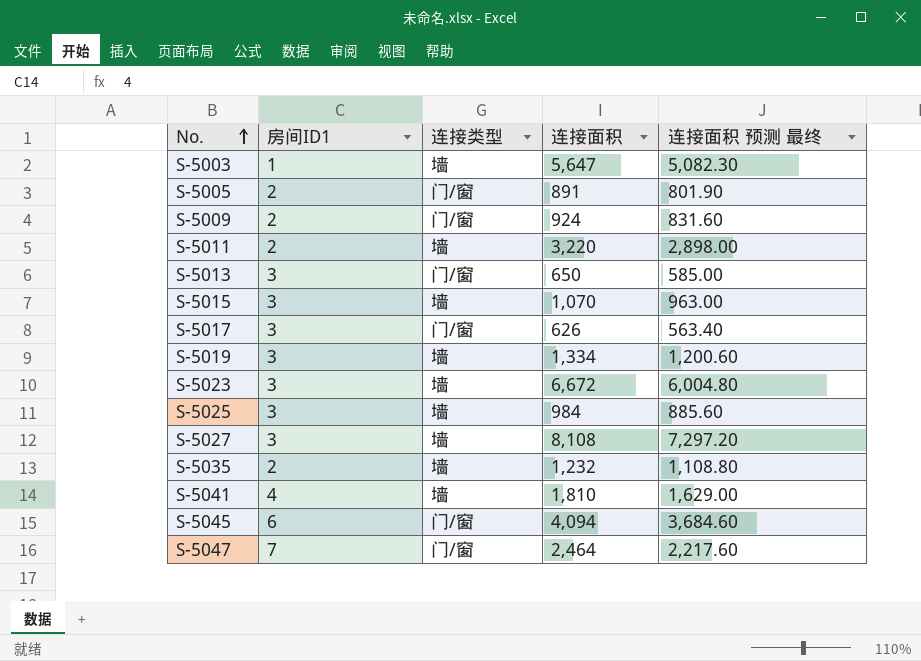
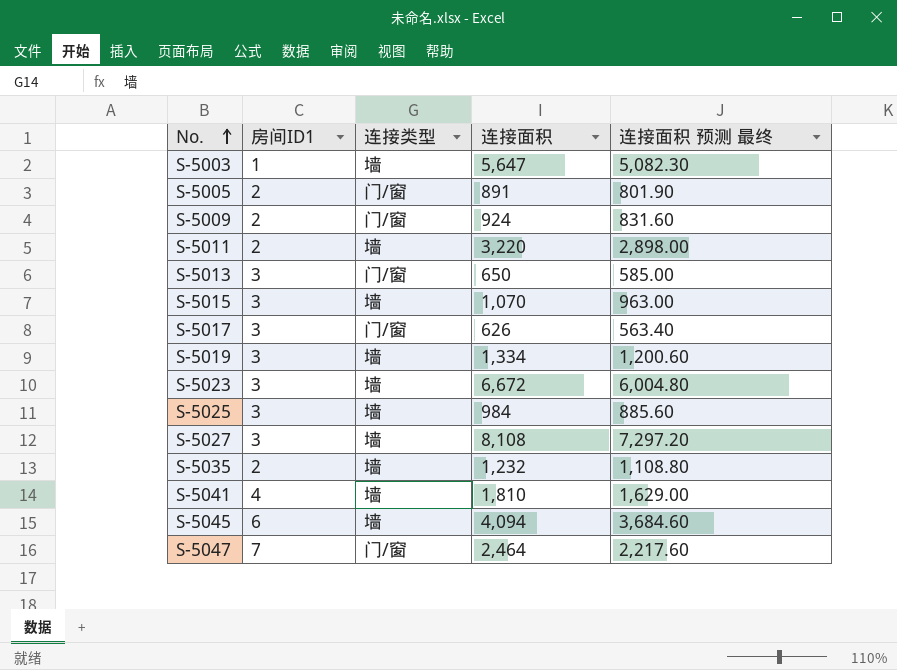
S-5045 | 连接类型: 门/窗 -> 墙

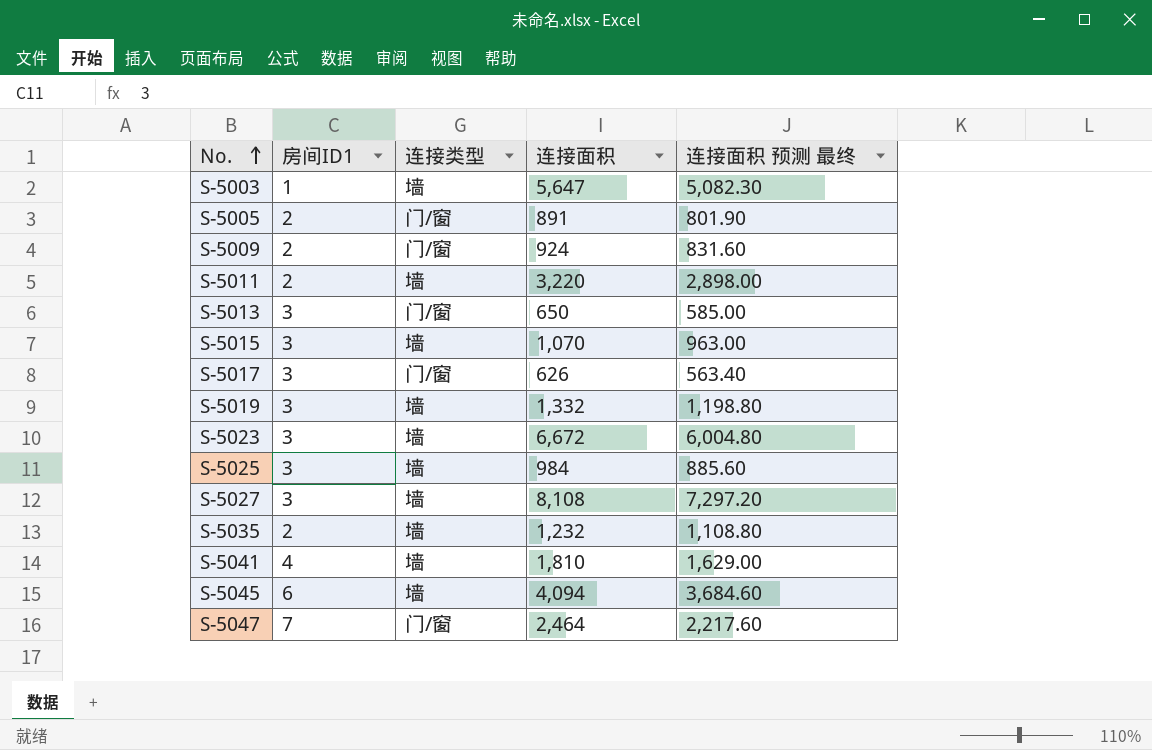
S-5019 | 连接面积: 1,334 -> 1,332
S-5019 | 连接面积 预测 最终: 1,200.60 -> 1,198.80

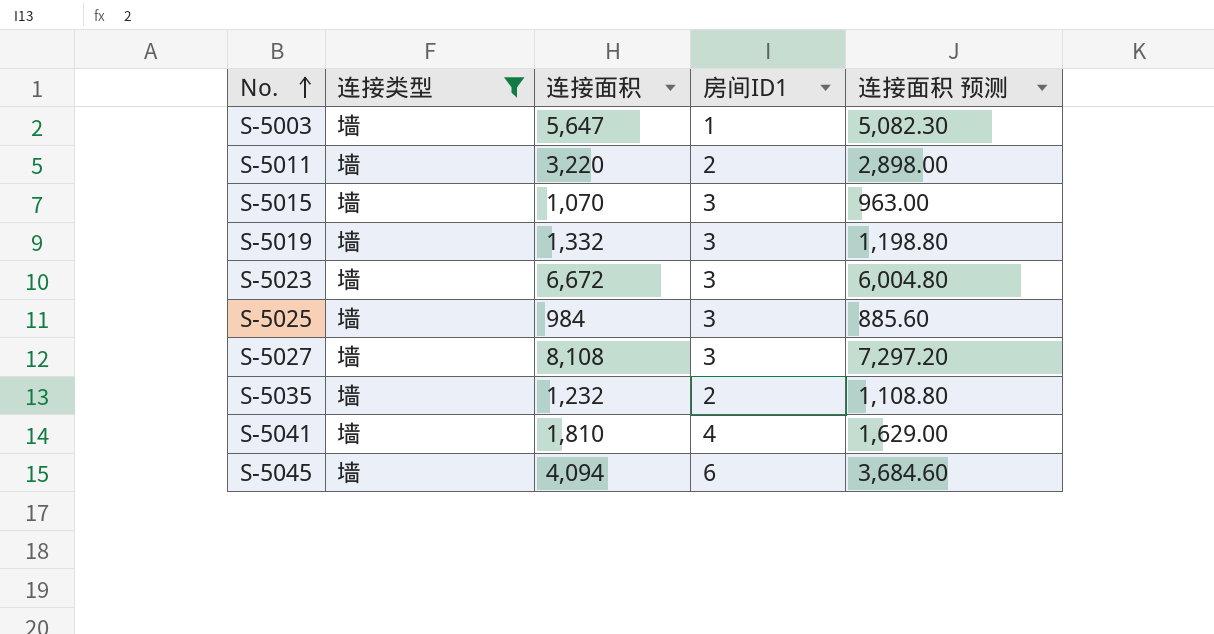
filter: none -> 连接类型 = 墙
column 房间ID1 | position: 2 -> 4
column name: 连接面积 预测 最终 -> 连接面积 预测

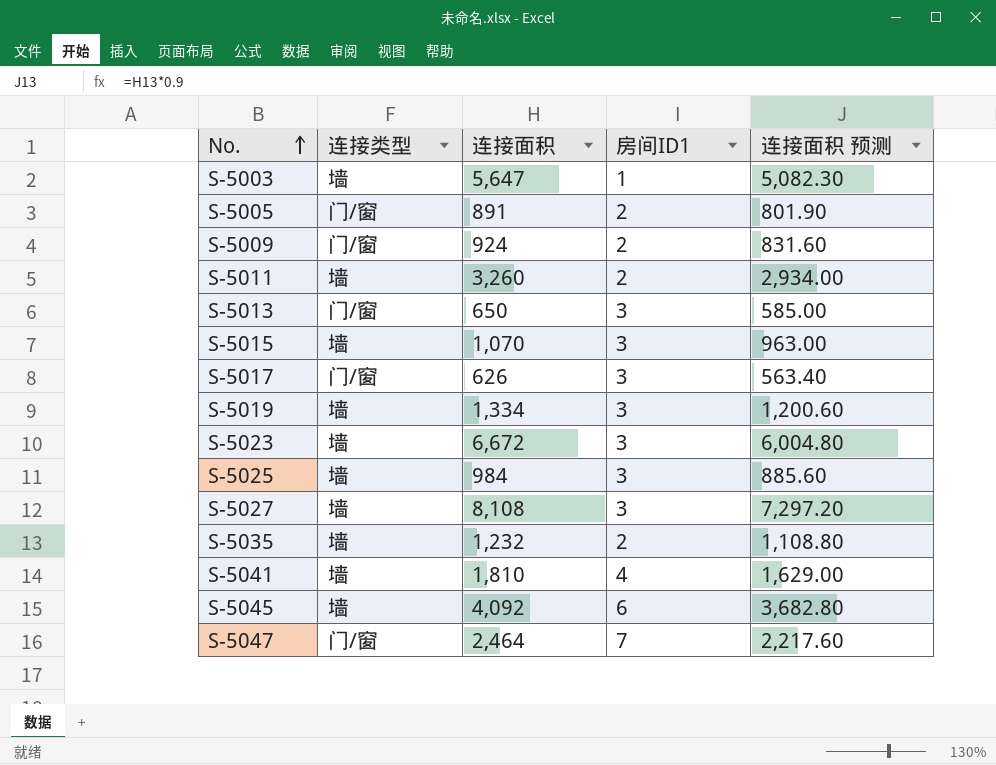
filter: 连接类型 = 墙 -> none
S-5011 | 连接面积: 3,220 -> 3,260
S-5011 | 连接面积 预测: 2,898.00 -> 2,934.00
S-5019 | 连接面积: 1,332 -> 1,334
S-5019 | 连接面积 预测: 1,198.80 -> 1,200.60
S-5045 | 连接面积: 4,094 -> 4,092
S-5045 | 连接面积 预测: 3,684.60 -> 3,682.80

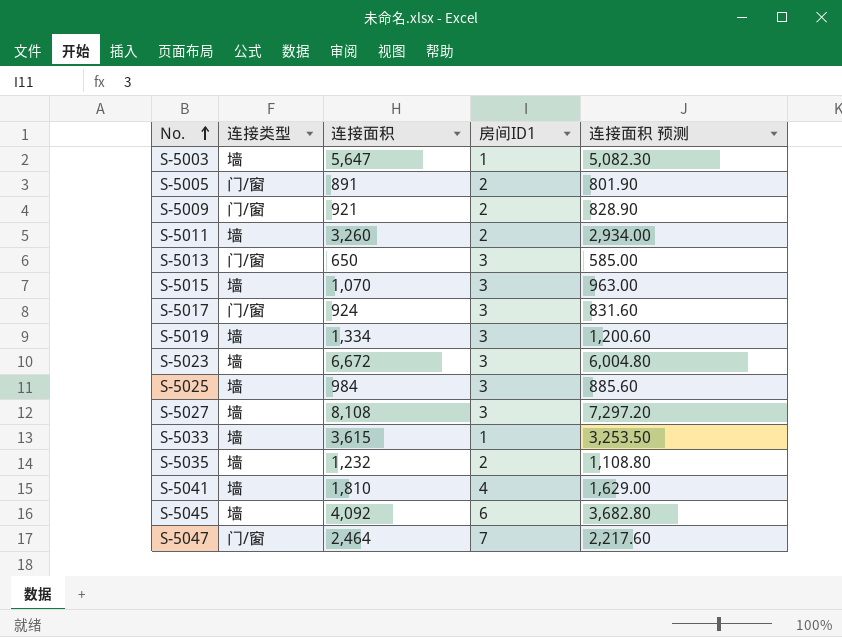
S-5009 | 连接面积: 924 -> 921
S-5009 | 连接面积 预测: 831.60 -> 828.90
S-5017 | 连接面积: 626 -> 924
S-5017 | 连接面积 预测: 563.40 -> 831.60
row S-5033: none -> 墙 | 3,615 | 1 | 3,253.50

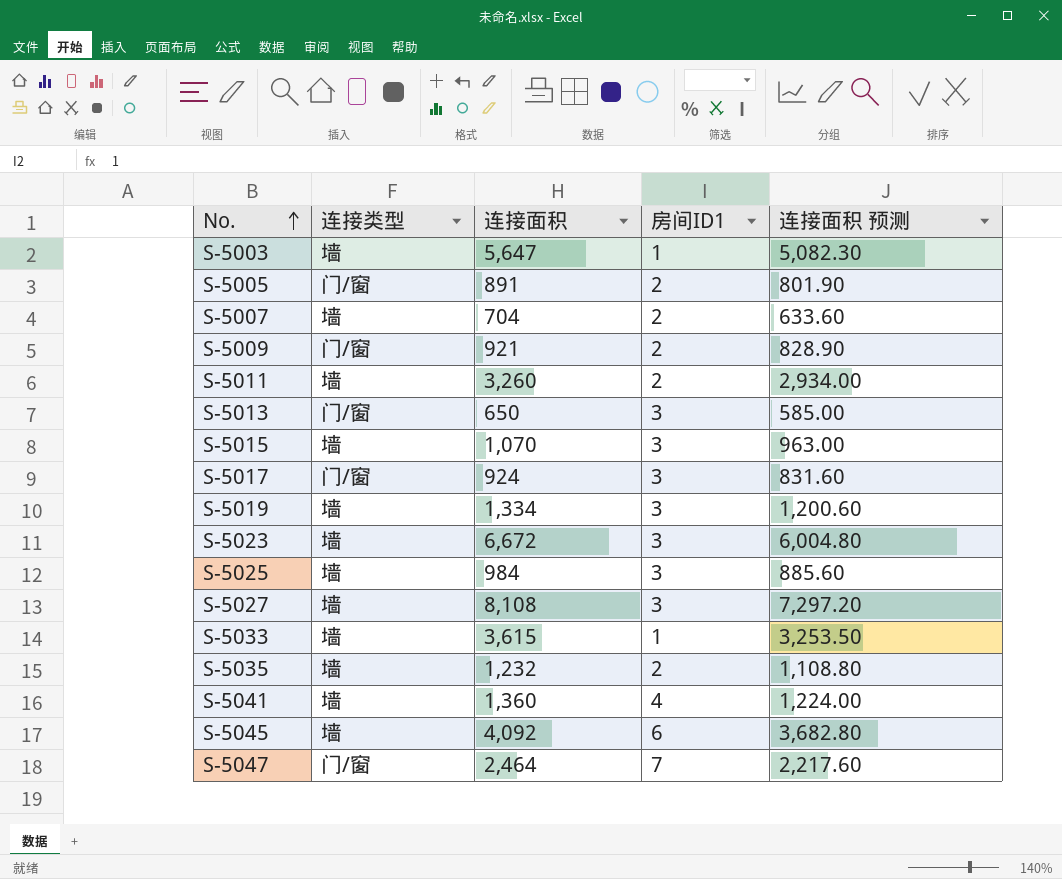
row S-5007: none -> 墙 | 704 | 2 | 633.60
S-5041 | 连接面积: 1,810 -> 1,360
S-5041 | 连接面积 预测: 1,629.00 -> 1,224.00

